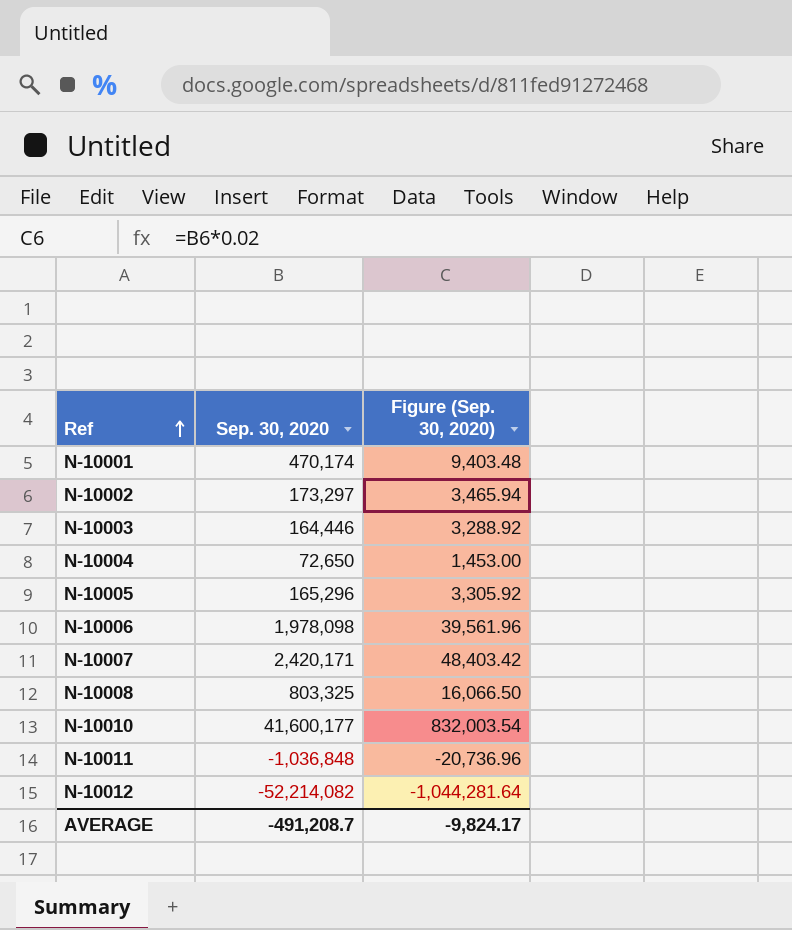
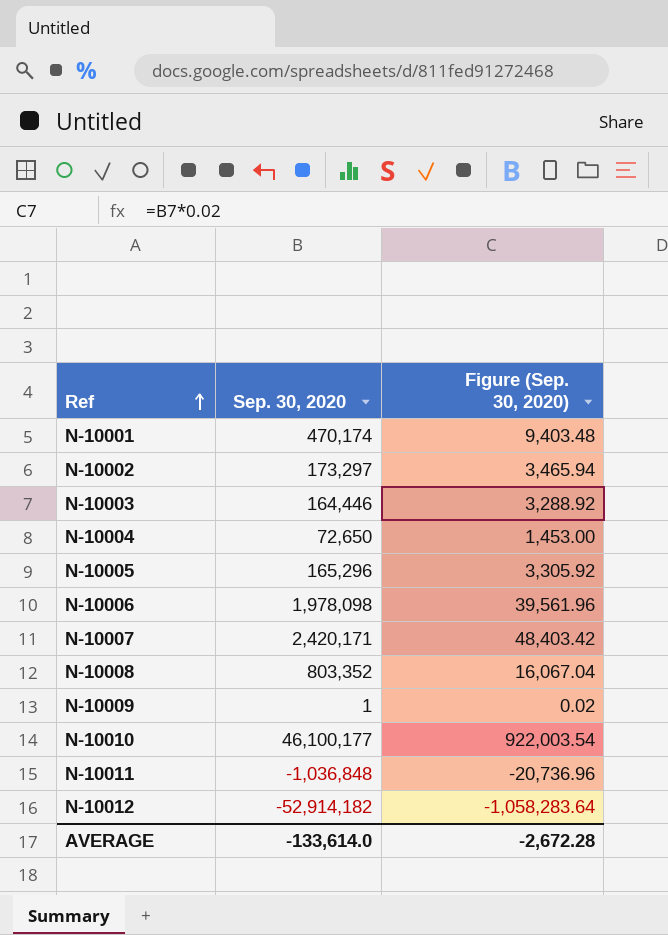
N-10008 | Sep. 30, 2020: 803,325 -> 803,352
N-10008 | Figure (Sep. 30, 2020): 16,066.50 -> 16,067.04
row N-10009: none -> 1 | 0.02
N-10010 | Sep. 30, 2020: 41,600,177 -> 46,100,177
N-10010 | Figure (Sep. 30, 2020): 832,003.54 -> 922,003.54
N-10012 | Sep. 30, 2020: -52,214,082 -> -52,914,182
N-10012 | Figure (Sep. 30, 2020): -1,044,281.64 -> -1,058,283.64
AVERAGE | Sep. 30, 2020: -491,208.7 -> -133,614.0
AVERAGE | Figure (Sep. 30, 2020): -9,824.17 -> -2,672.28

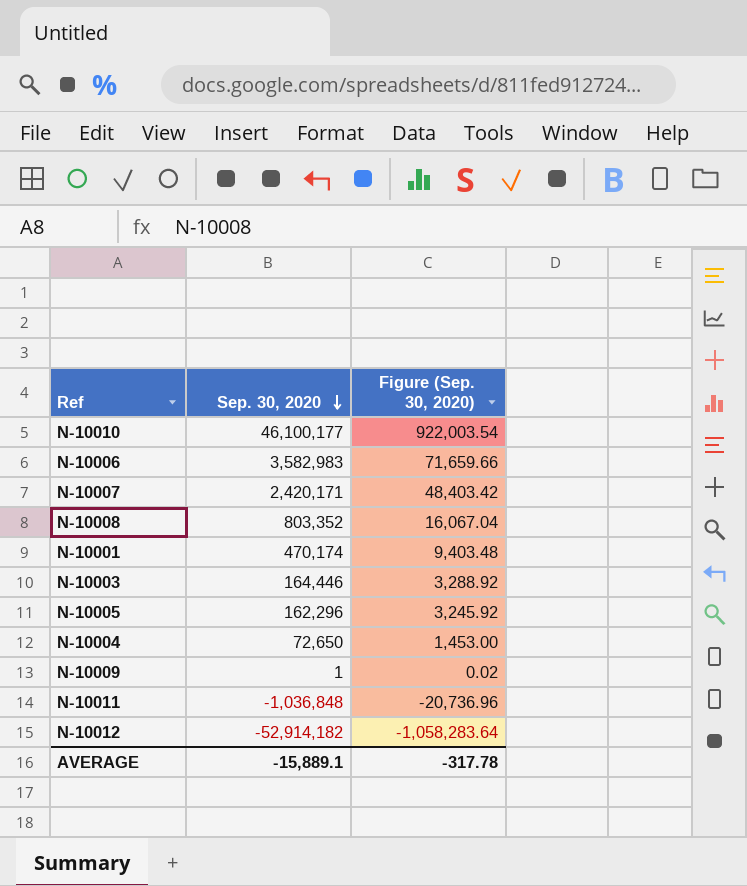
row order: Ref ascending -> Sep. 30, 2020 descending
row N-10002: 173,297 | 3,465.94 -> none
N-10006 | Sep. 30, 2020: 1,978,098 -> 3,582,983
N-10006 | Figure (Sep. 30, 2020): 39,561.96 -> 71,659.66
N-10005 | Sep. 30, 2020: 165,296 -> 162,296
N-10005 | Figure (Sep. 30, 2020): 3,305.92 -> 3,245.92
AVERAGE | Sep. 30, 2020: -133,614.0 -> -15,889.1
AVERAGE | Figure (Sep. 30, 2020): -2,672.28 -> -317.78

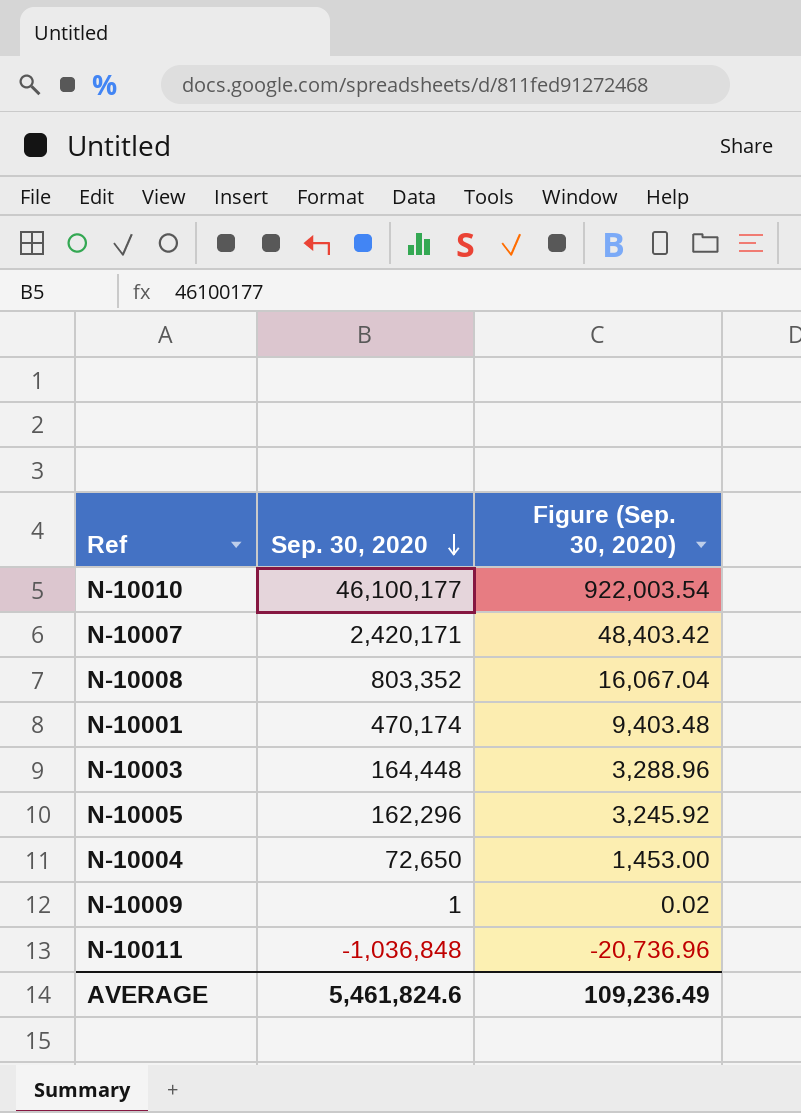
row N-10006: 3,582,983 | 71,659.66 -> none
row N-10012: -52,914,182 | -1,058,283.64 -> none
N-10003 | Sep. 30, 2020: 164,446 -> 164,448
N-10003 | Figure (Sep. 30, 2020): 3,288.92 -> 3,288.96
AVERAGE | Sep. 30, 2020: -15,889.1 -> 5,461,824.6
AVERAGE | Figure (Sep. 30, 2020): -317.78 -> 109,236.49

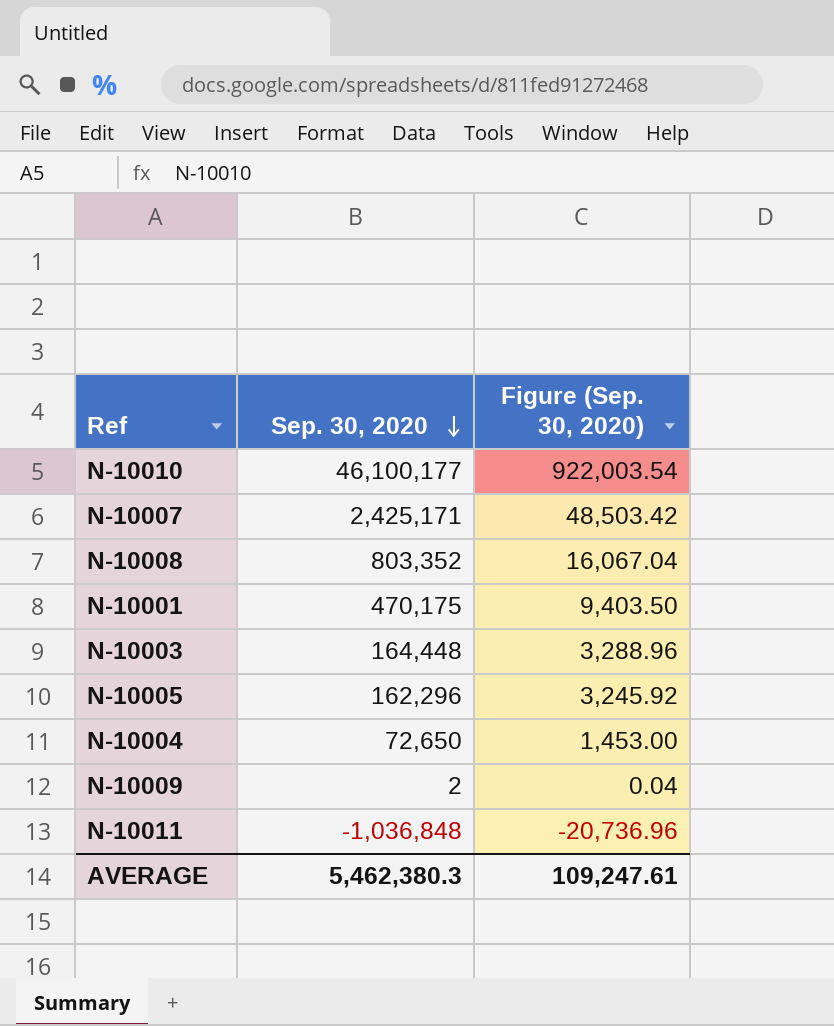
N-10007 | Sep. 30, 2020: 2,420,171 -> 2,425,171
N-10007 | Figure (Sep. 30, 2020): 48,403.42 -> 48,503.42
N-10001 | Sep. 30, 2020: 470,174 -> 470,175
N-10001 | Figure (Sep. 30, 2020): 9,403.48 -> 9,403.50
N-10009 | Sep. 30, 2020: 1 -> 2
N-10009 | Figure (Sep. 30, 2020): 0.02 -> 0.04
AVERAGE | Sep. 30, 2020: 5,461,824.6 -> 5,462,380.3
AVERAGE | Figure (Sep. 30, 2020): 109,236.49 -> 109,247.61

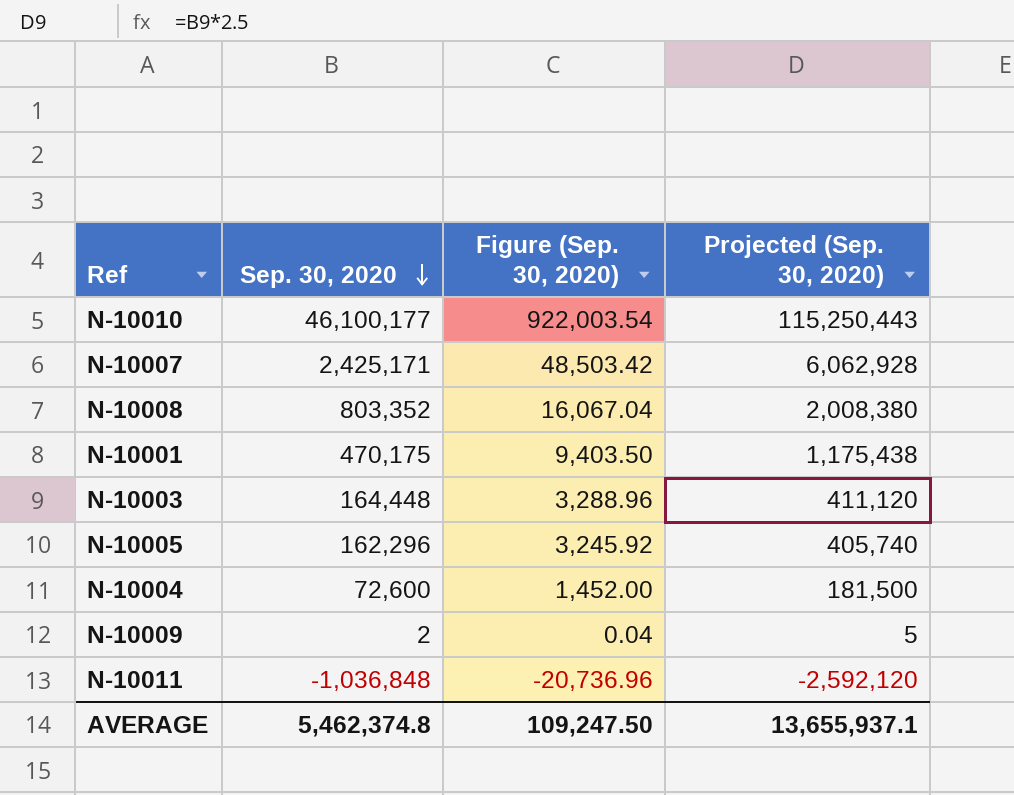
column Projected (Sep. 30, 2020) | formula: none -> [Sep. 30, 2020] * 2.5
N-10004 | Sep. 30, 2020: 72,650 -> 72,600
N-10004 | Figure (Sep. 30, 2020): 1,453.00 -> 1,452.00
AVERAGE | Sep. 30, 2020: 5,462,380.3 -> 5,462,374.8
AVERAGE | Figure (Sep. 30, 2020): 109,247.61 -> 109,247.50

